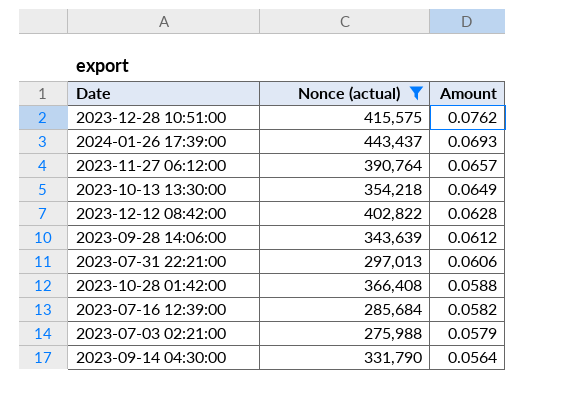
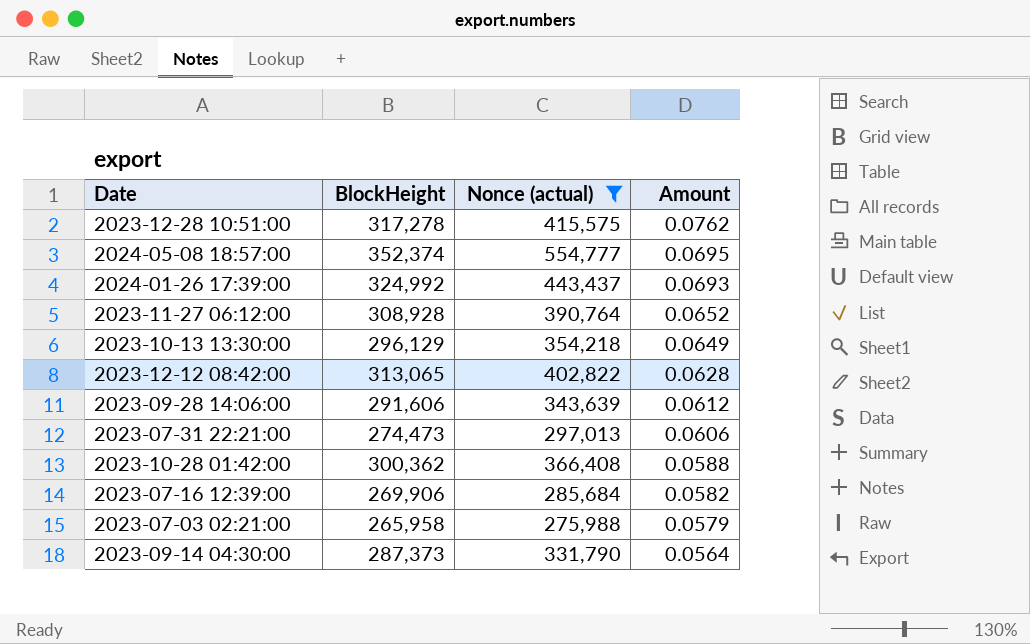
column BlockHeight | position: none -> 2
row 2024-05-08 18:57:00: none -> 352,374 | 554,777 | 0.0695
2023-11-27 06:12:00 | Amount: 0.0657 -> 0.0652

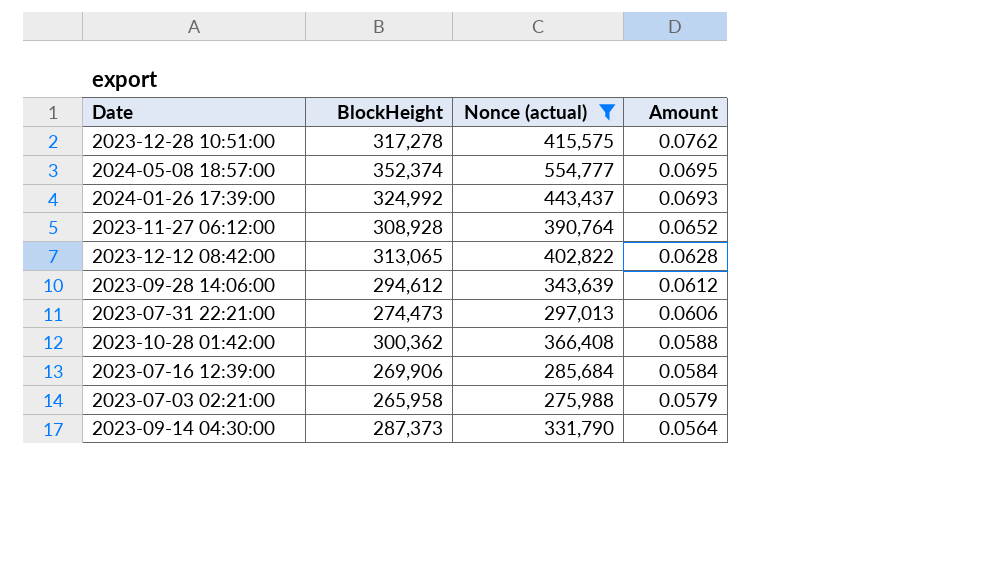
row 2023-10-13 13:30:00: 296,129 | 354,218 | 0.0649 -> none
2023-09-28 14:06:00 | BlockHeight: 291,606 -> 294,612
2023-07-16 12:39:00 | Amount: 0.0582 -> 0.0584

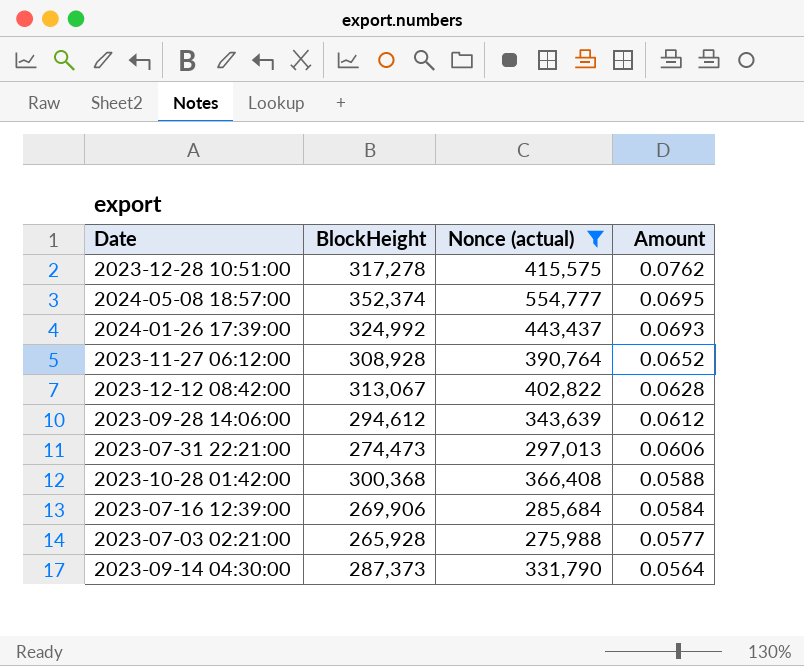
2023-12-12 08:42:00 | BlockHeight: 313,065 -> 313,067
2023-10-28 01:42:00 | BlockHeight: 300,362 -> 300,368
2023-07-03 02:21:00 | BlockHeight: 265,958 -> 265,928
2023-07-03 02:21:00 | Amount: 0.0579 -> 0.0577

